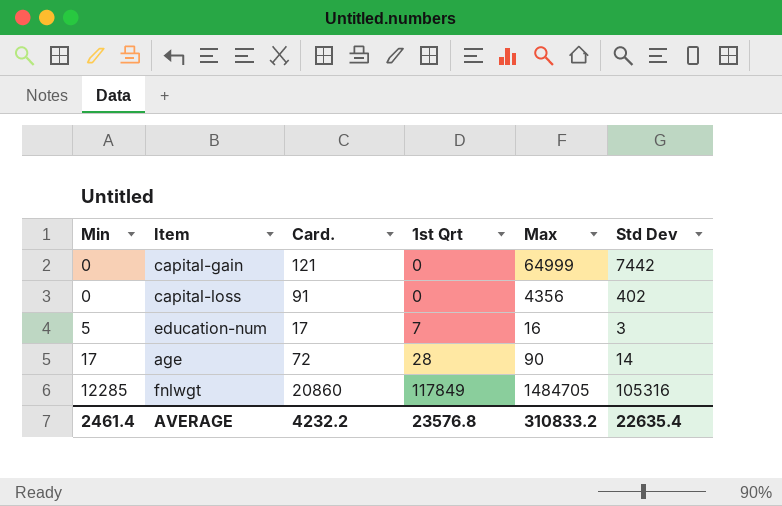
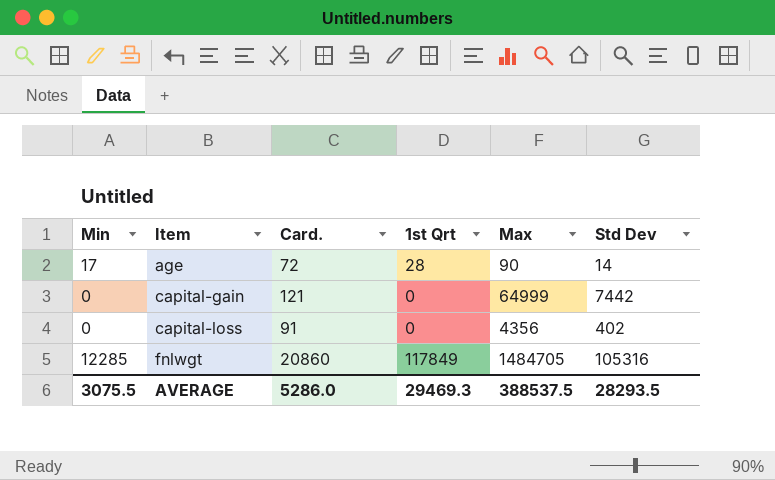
row order: Min ascending -> Item ascending
row education-num: 5 | 17 | 7 | 16 | 3 -> none
AVERAGE | Min: 2461.4 -> 3075.5
AVERAGE | Card.: 4232.2 -> 5286.0
AVERAGE | 1st Qrt: 23576.8 -> 29469.3
AVERAGE | Max: 310833.2 -> 388537.5
AVERAGE | Std Dev: 22635.4 -> 28293.5

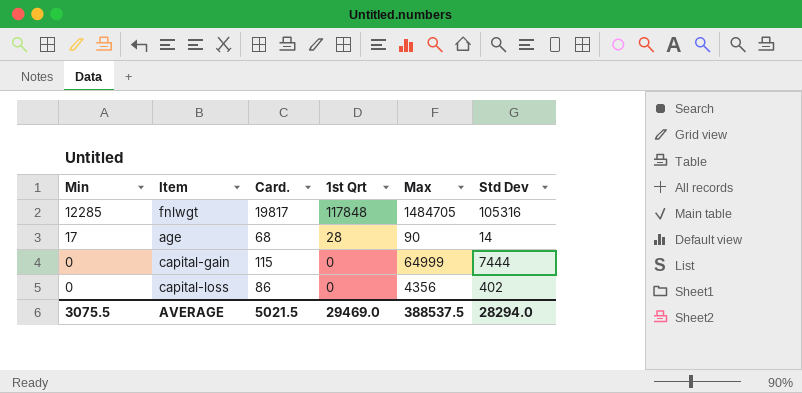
row order: Item ascending -> Min descending
fnlwgt | Card.: 20860 -> 19817
fnlwgt | 1st Qrt: 117849 -> 117848
age | Card.: 72 -> 68
capital-gain | Card.: 121 -> 115
capital-gain | Std Dev: 7442 -> 7444
capital-loss | Card.: 91 -> 86
AVERAGE | Card.: 5286.0 -> 5021.5
AVERAGE | 1st Qrt: 29469.3 -> 29469.0
AVERAGE | Std Dev: 28293.5 -> 28294.0

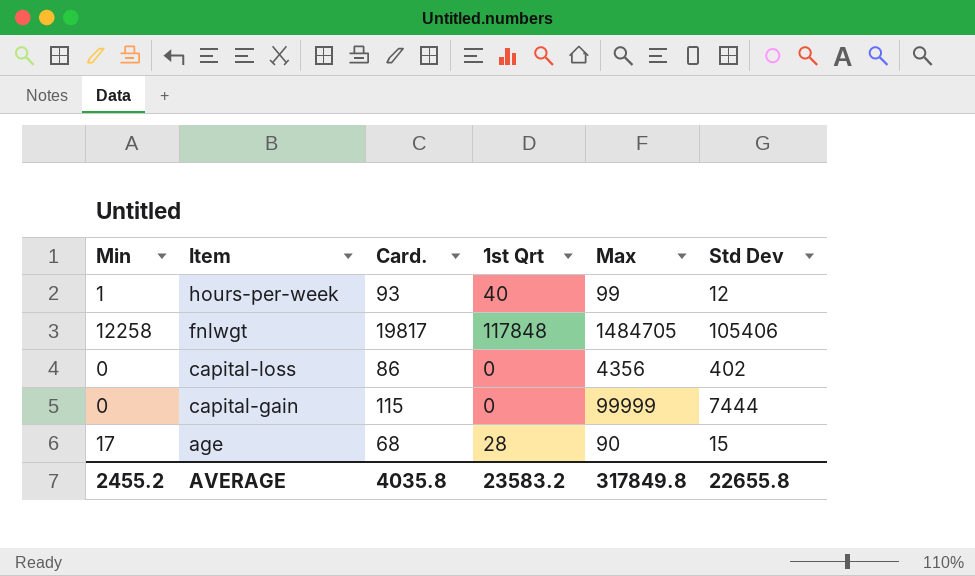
row order: Min descending -> Item descending
row hours-per-week: none -> 1 | 93 | 40 | 99 | 12
fnlwgt | Min: 12285 -> 12258
fnlwgt | Std Dev: 105316 -> 105406
capital-gain | Max: 64999 -> 99999
age | Std Dev: 14 -> 15
AVERAGE | Min: 3075.5 -> 2455.2
AVERAGE | Card.: 5021.5 -> 4035.8
AVERAGE | 1st Qrt: 29469.0 -> 23583.2
AVERAGE | Max: 388537.5 -> 317849.8
AVERAGE | Std Dev: 28294.0 -> 22655.8

